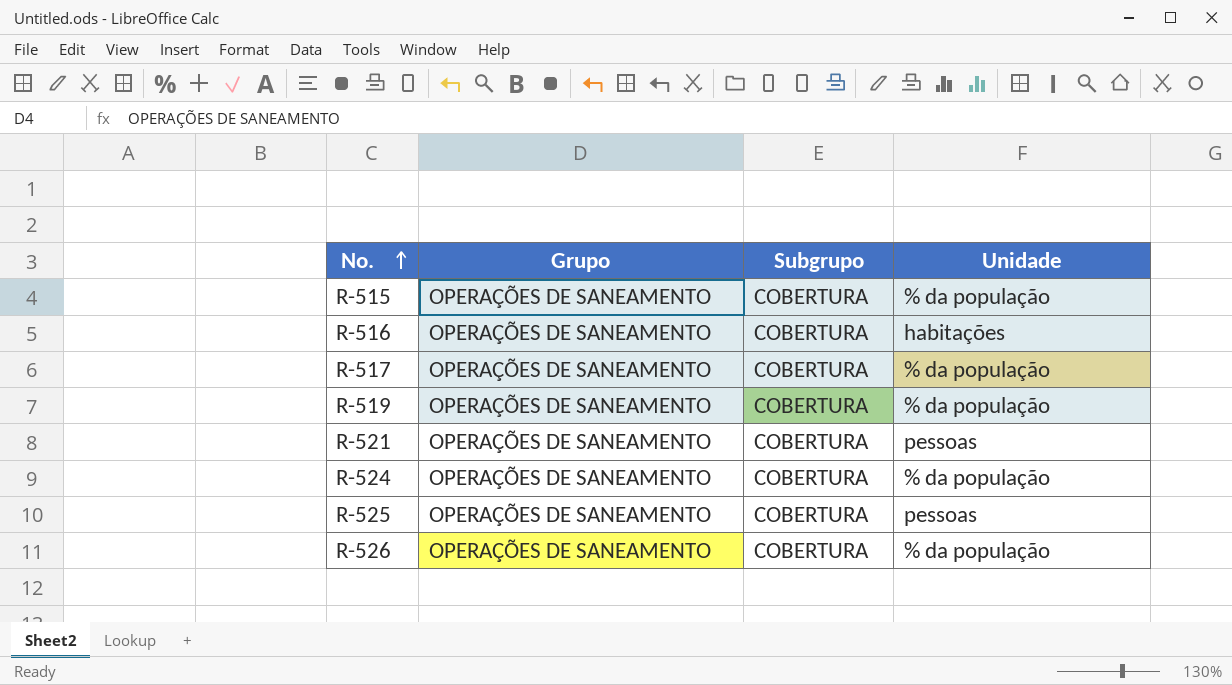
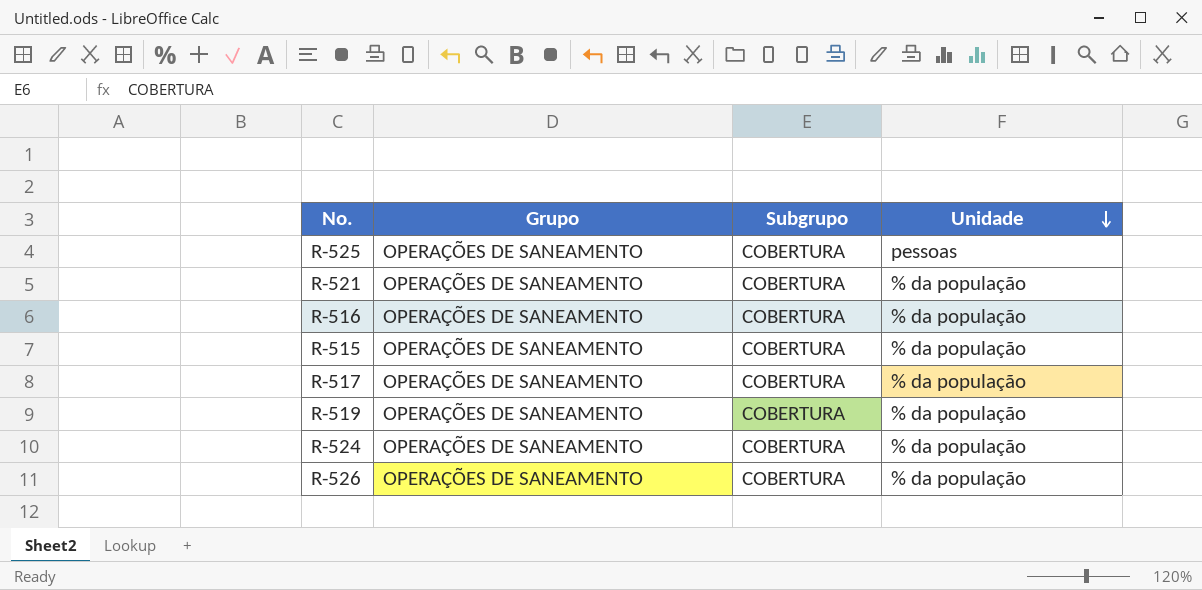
row order: No. ascending -> Unidade descending
R-521 | Unidade: pessoas -> % da população
R-516 | Unidade: habitações -> % da população

